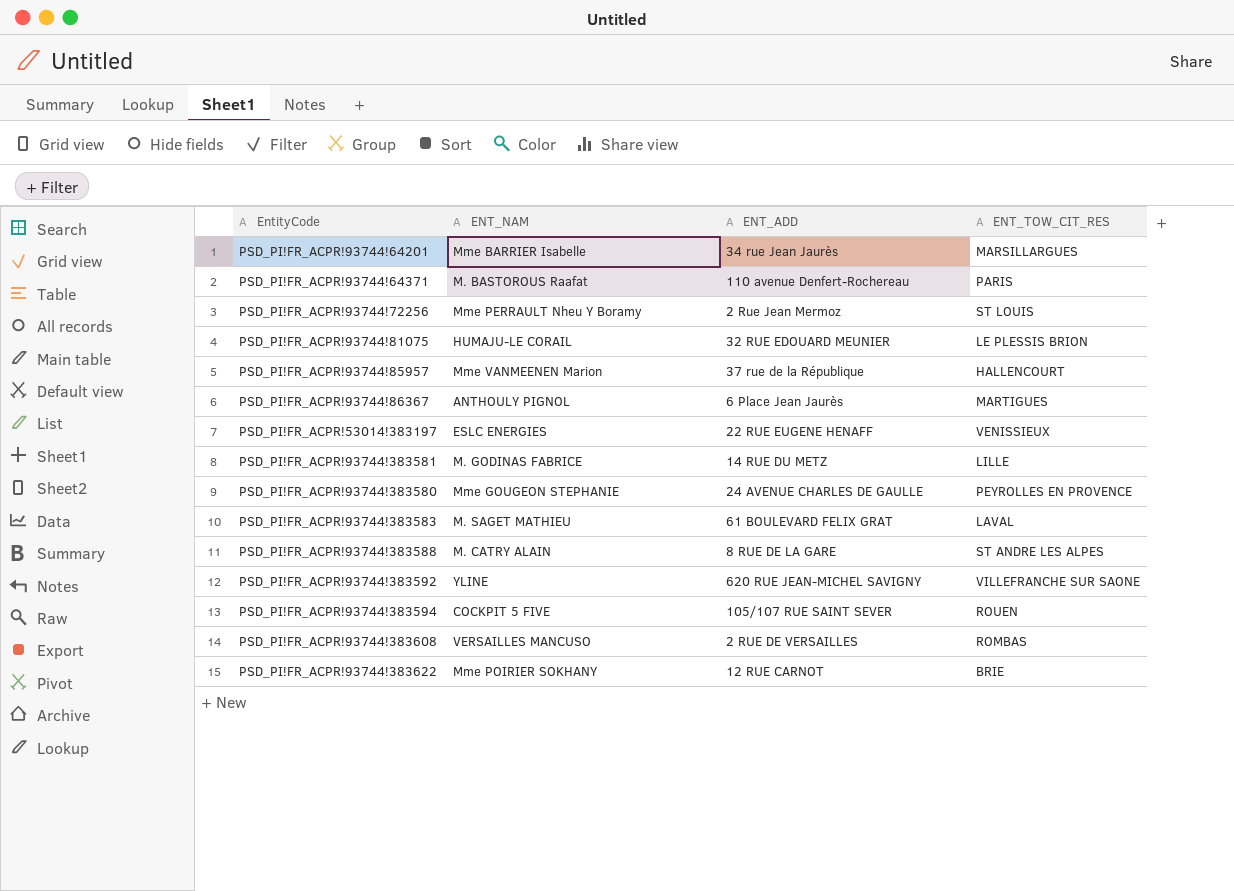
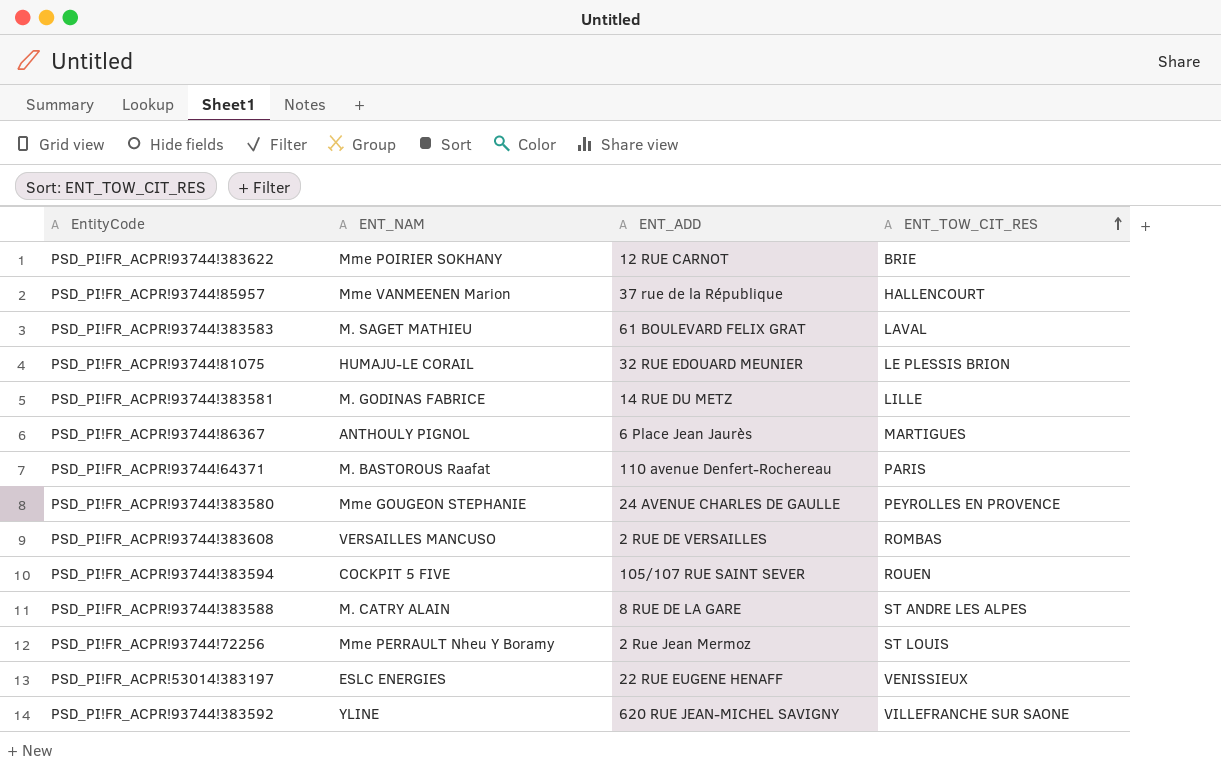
row order: none -> ENT_TOW_CIT_RES ascending
row PSD_PI!FR_ACPR!93744!64201: Mme BARRIER Isabelle | 34 rue Jean Jaurès | MARSILLARGUES -> none

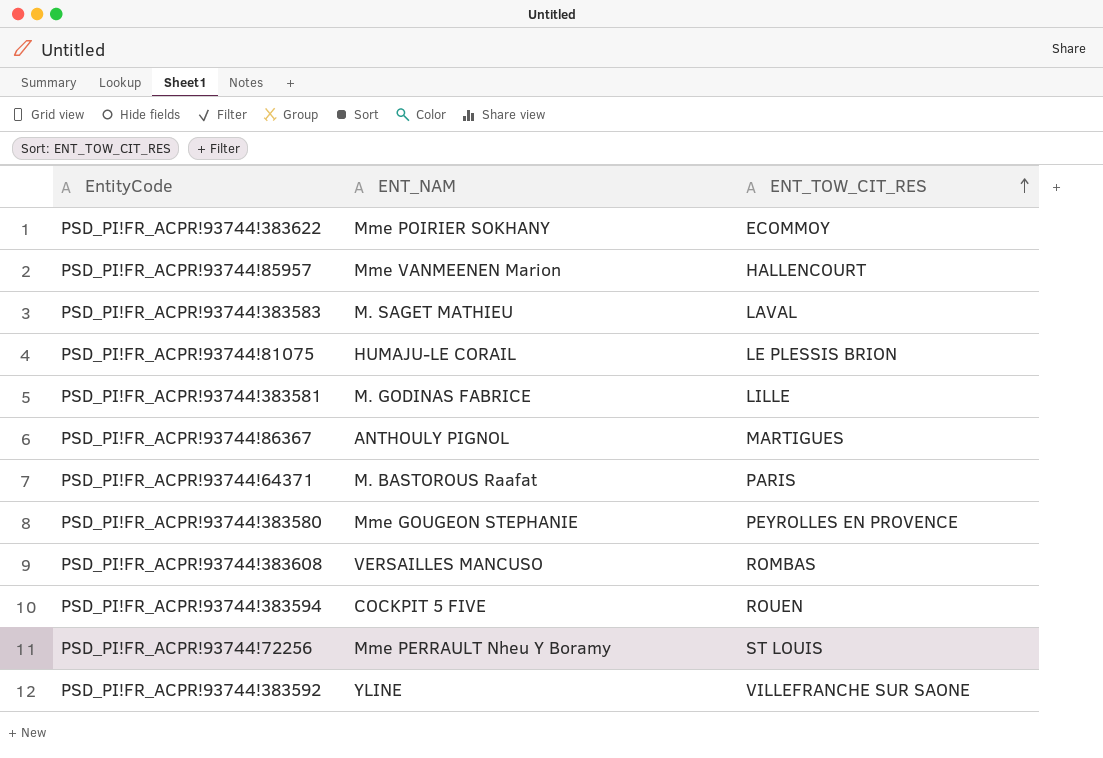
column ENT_ADD | position: 3 -> none
row PSD_PI!FR_ACPR!93744!383588: M. CATRY ALAIN | 8 RUE DE LA GARE | ST ANDRE LES ALPES -> none
row PSD_PI!FR_ACPR!53014!383197: ESLC ENERGIES | 22 RUE EUGENE HENAFF | VENISSIEUX -> none
PSD_PI!FR_ACPR!93744!383622 | ENT_TOW_CIT_RES: BRIE -> ECOMMOY

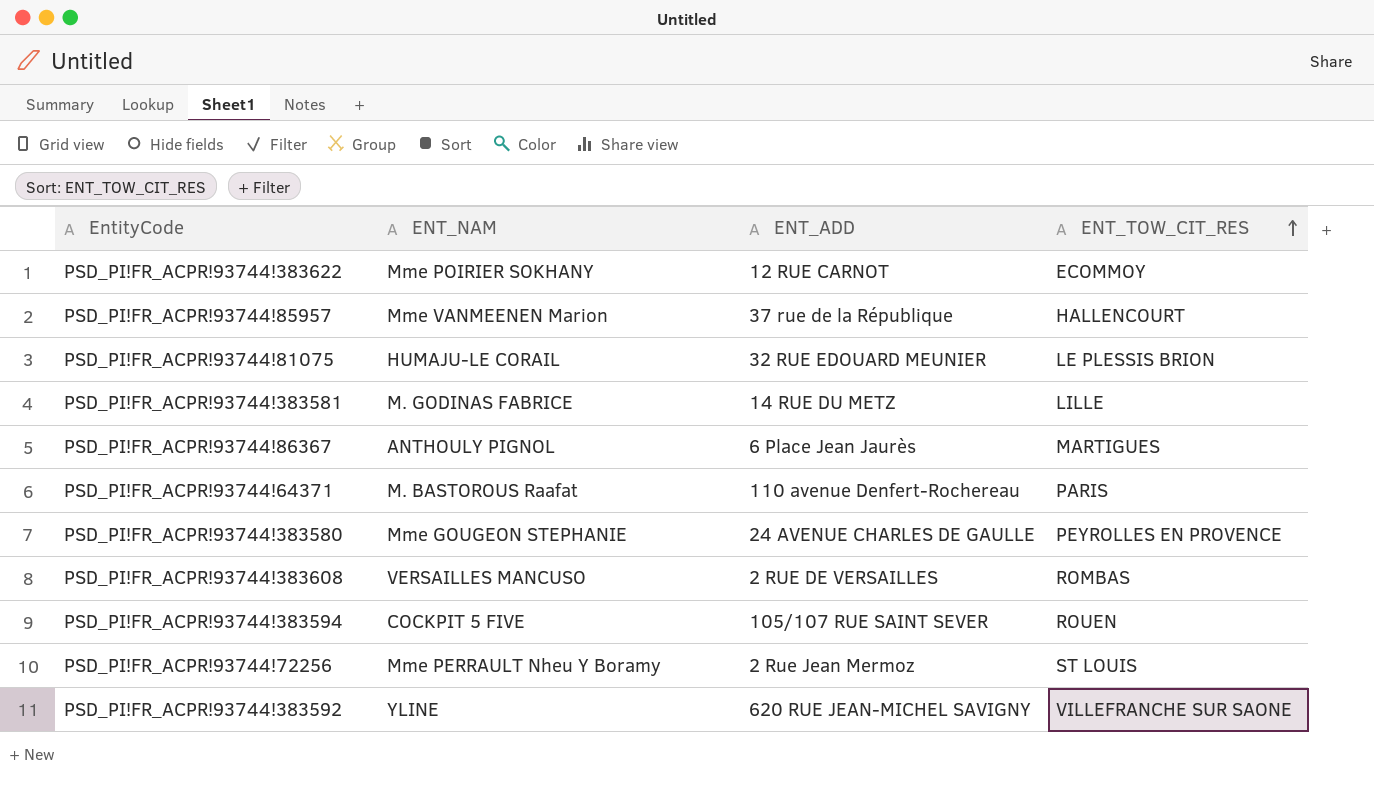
column ENT_ADD | position: none -> 3
row PSD_PI!FR_ACPR!93744!383583: M. SAGET MATHIEU | LAVAL -> none

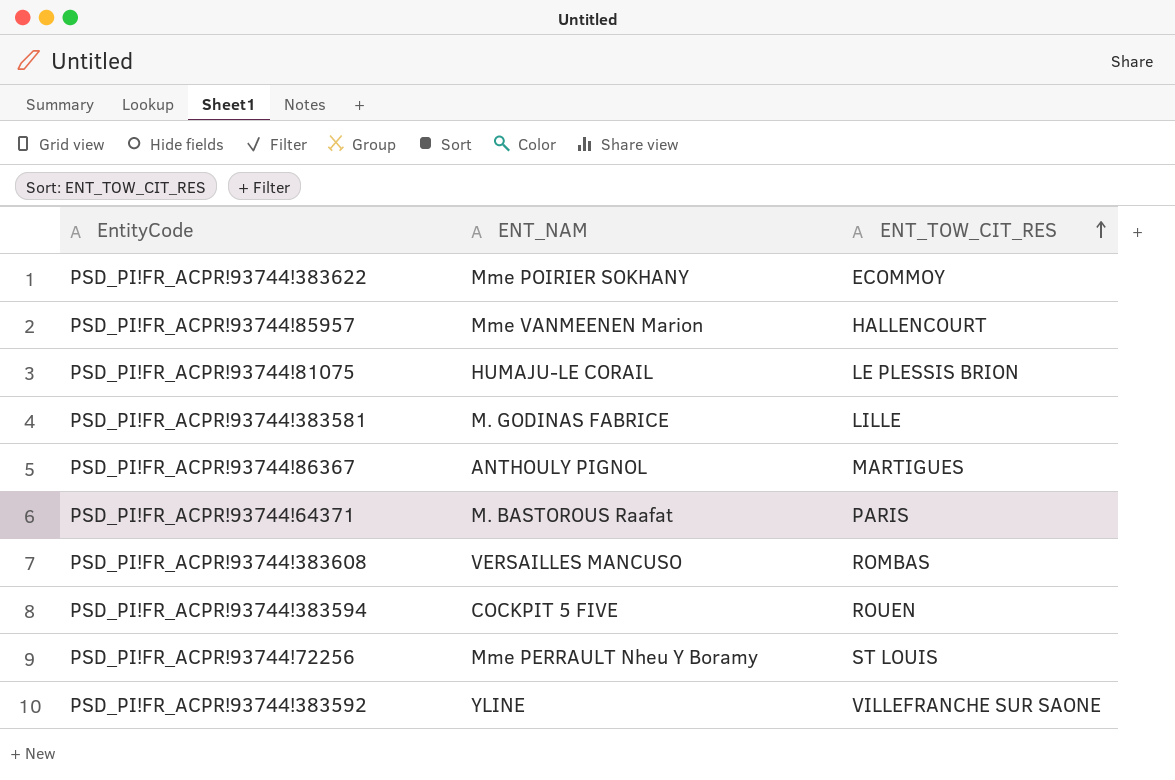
column ENT_ADD | position: 3 -> none
row PSD_PI!FR_ACPR!93744!383580: Mme GOUGEON STEPHANIE | 24 AVENUE CHARLES DE GAULLE | PEYROLLES EN PROVENCE -> none

